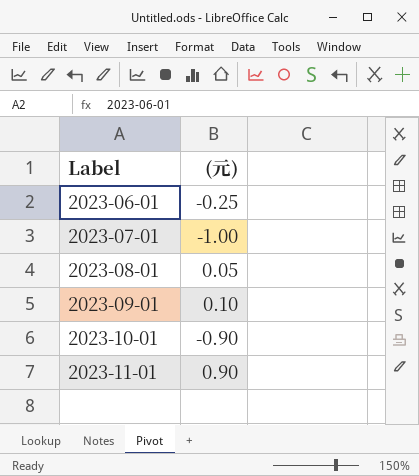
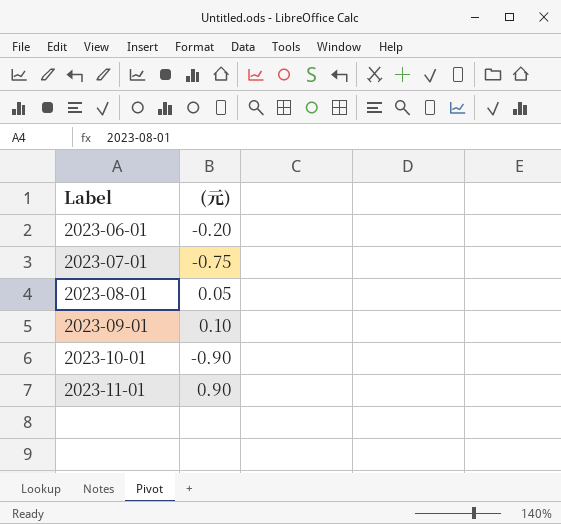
2023-06-01 | (元): -0.25 -> -0.20
2023-07-01 | (元): -1.00 -> -0.75

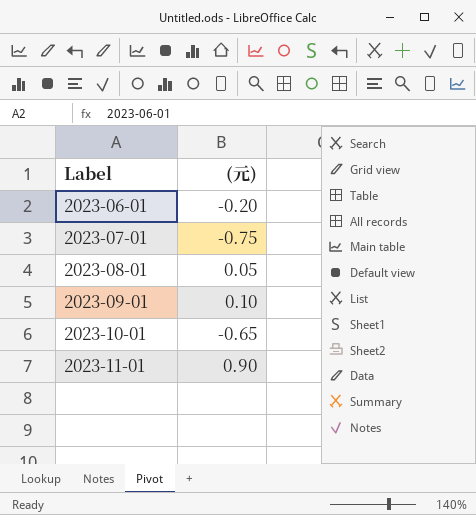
2023-10-01 | (元): -0.90 -> -0.65

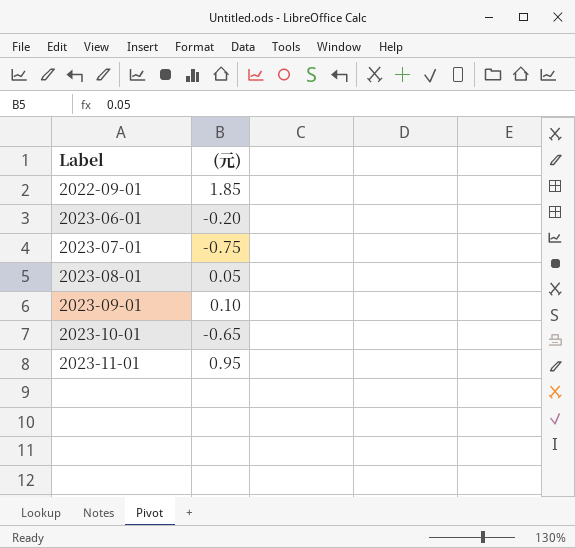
row 2022-09-01: none -> 1.85
2023-11-01 | (元): 0.90 -> 0.95

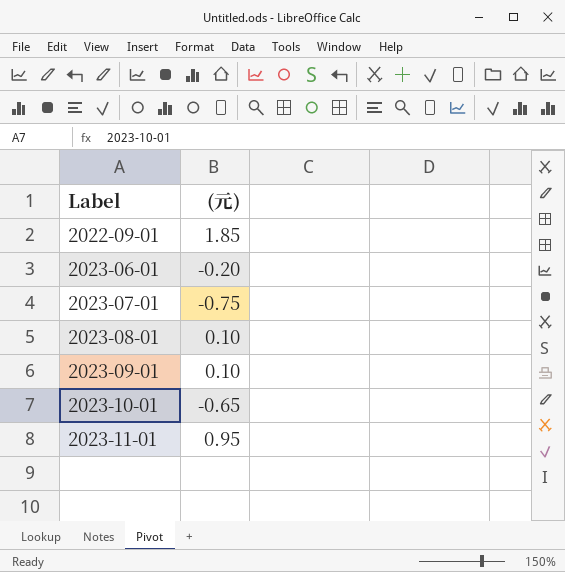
2023-08-01 | (元): 0.05 -> 0.10

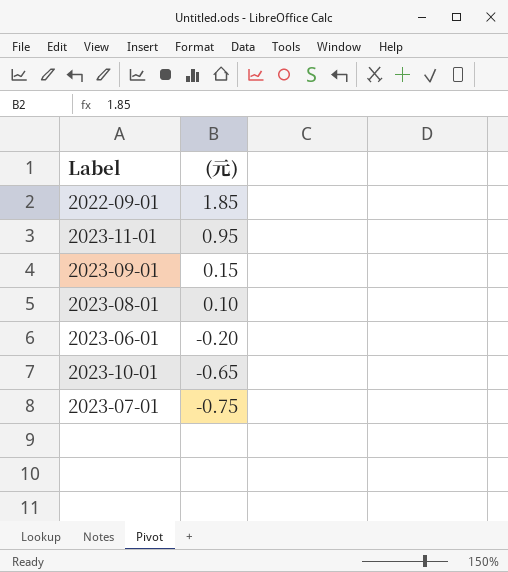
row order: Label ascending -> (元) descending
2023-09-01 | (元): 0.10 -> 0.15

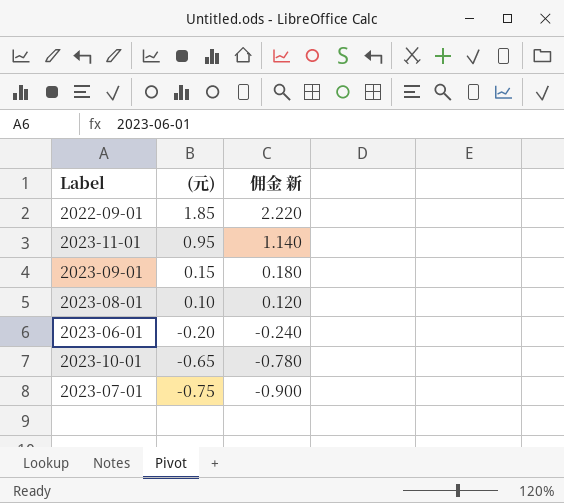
column 佣金 新 | formula: none -> [(元)] * 1.2

